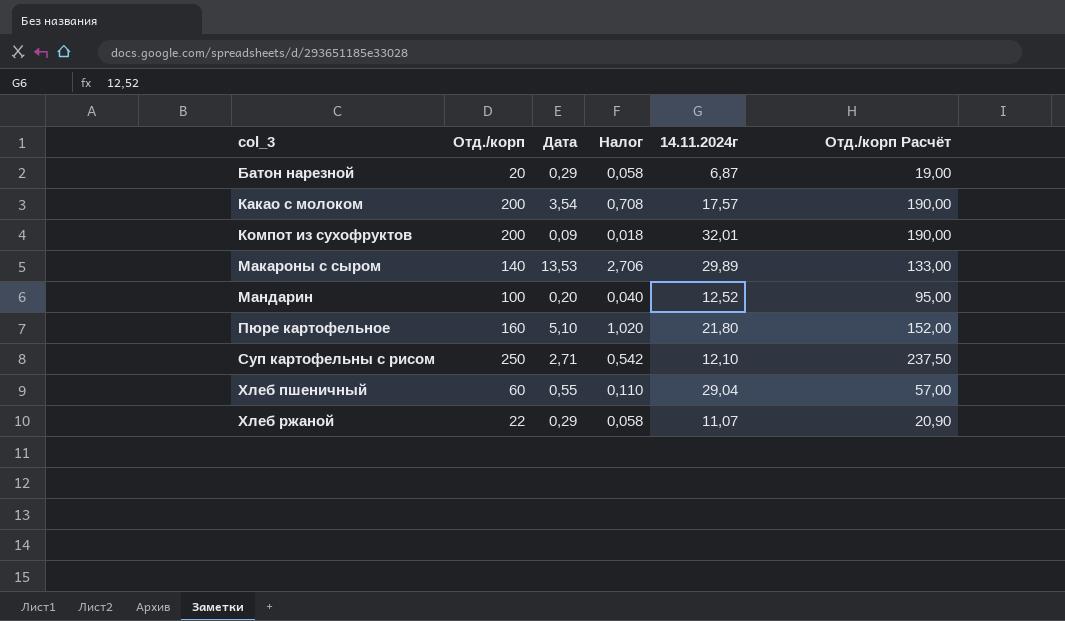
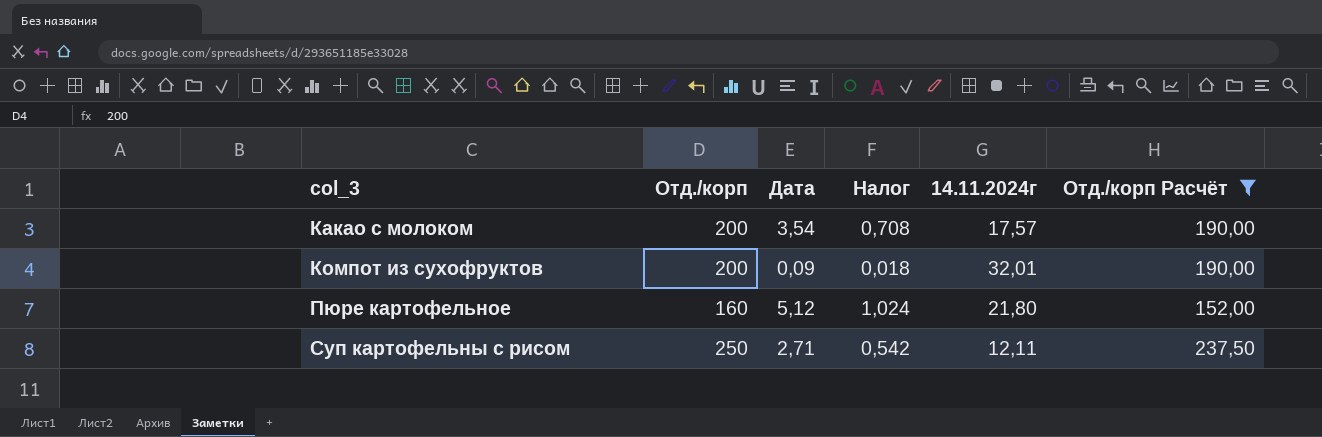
filter: none -> Отд./корп Расчёт >= 152,00
Пюре картофельное | Дата: 5,10 -> 5,12
Пюре картофельное | Налог: 1,020 -> 1,024
Суп картофельны с рисом | 14.11.2024г: 12,10 -> 12,11

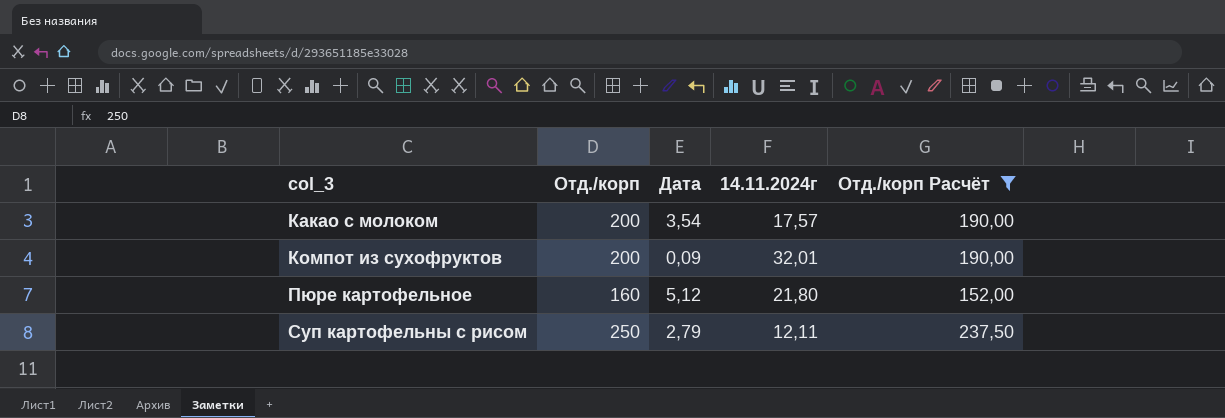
column Налог | formula: [Дата] * 0,2 -> none
Суп картофельны с рисом | Дата: 2,71 -> 2,79

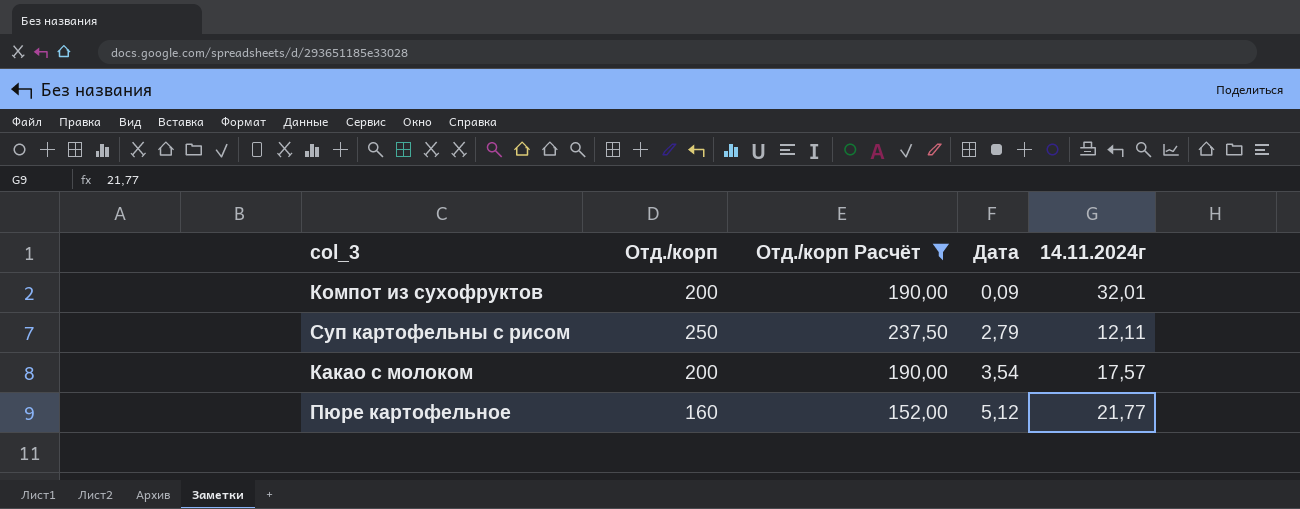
row order: col_3 ascending -> Дата ascending
column Отд./корп Расчёт | position: 5 -> 3
Пюре картофельное | 14.11.2024г: 21,80 -> 21,77

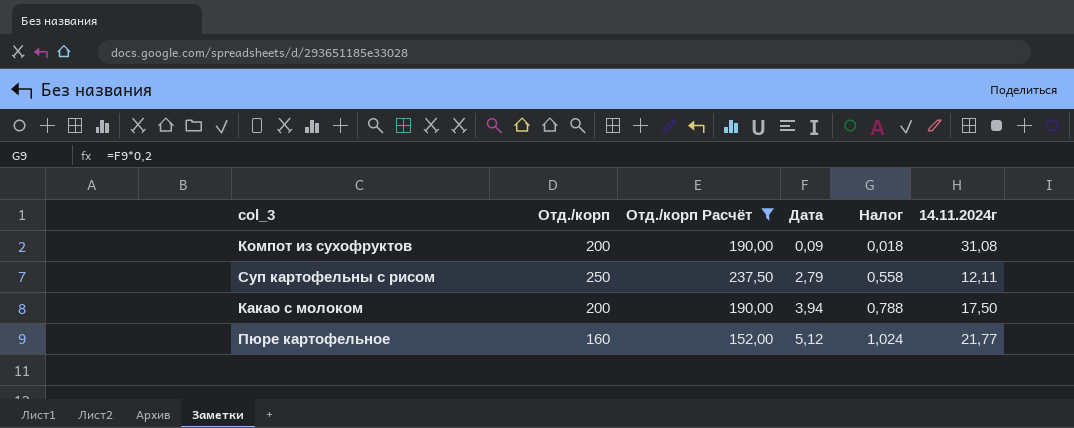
column Налог | formula: none -> [Дата] * 0,2
Компот из сухофруктов | 14.11.2024г: 32,01 -> 31,08
Какао с молоком | Дата: 3,54 -> 3,94
Какао с молоком | 14.11.2024г: 17,57 -> 17,50

